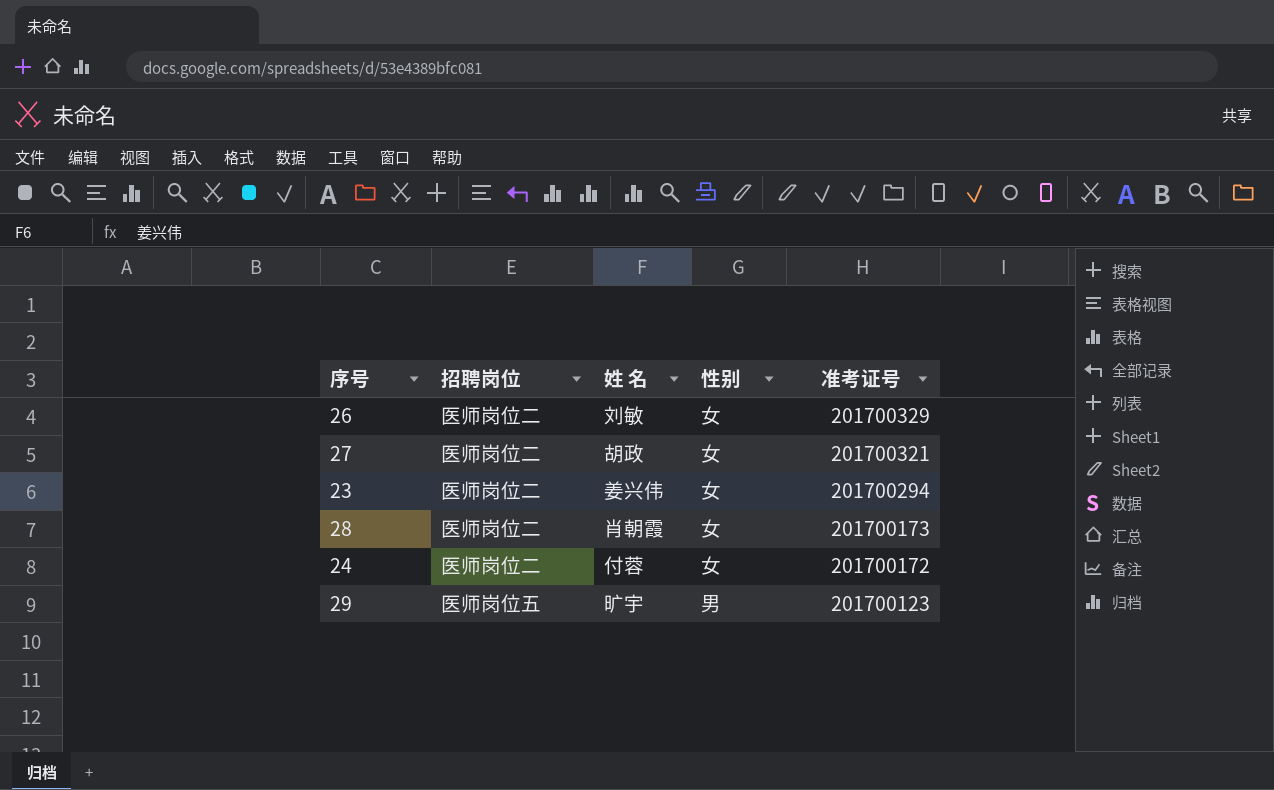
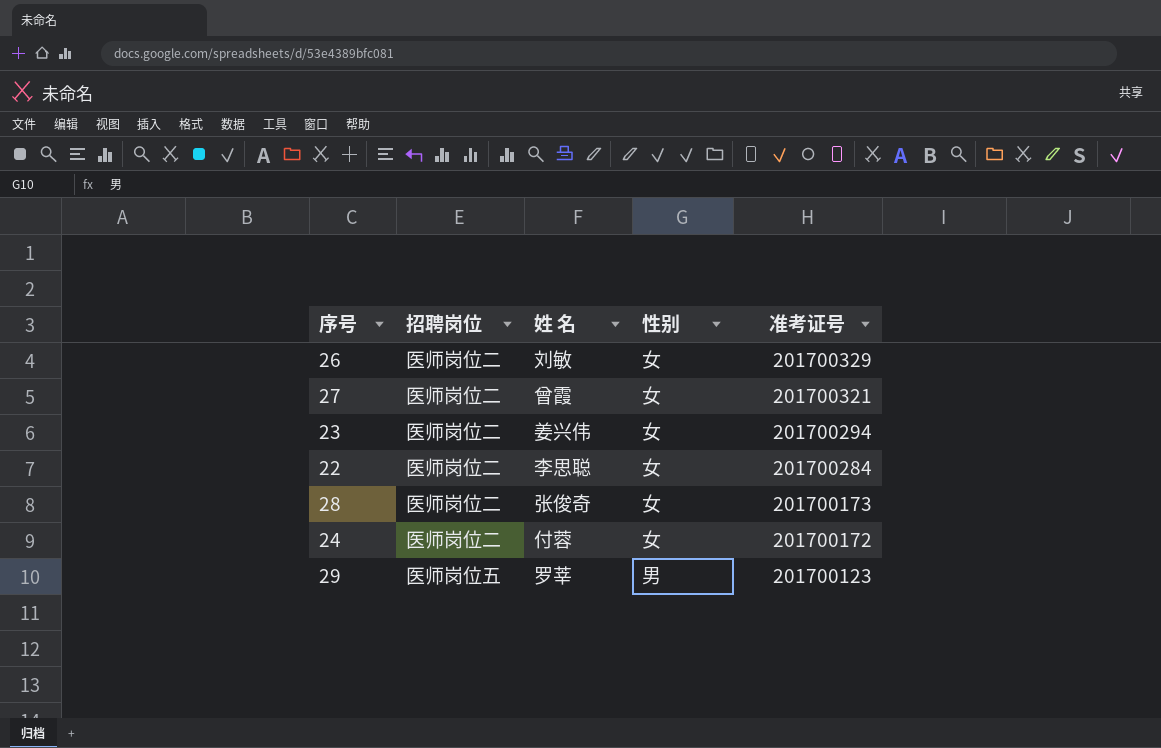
27 | 姓 名: 胡政 -> 曾霞
row 22: none -> 医师岗位二 | 李思聪 | 女 | 201700284
28 | 姓 名: 肖朝霞 -> 张俊奇
29 | 姓 名: 旷宇 -> 罗莘

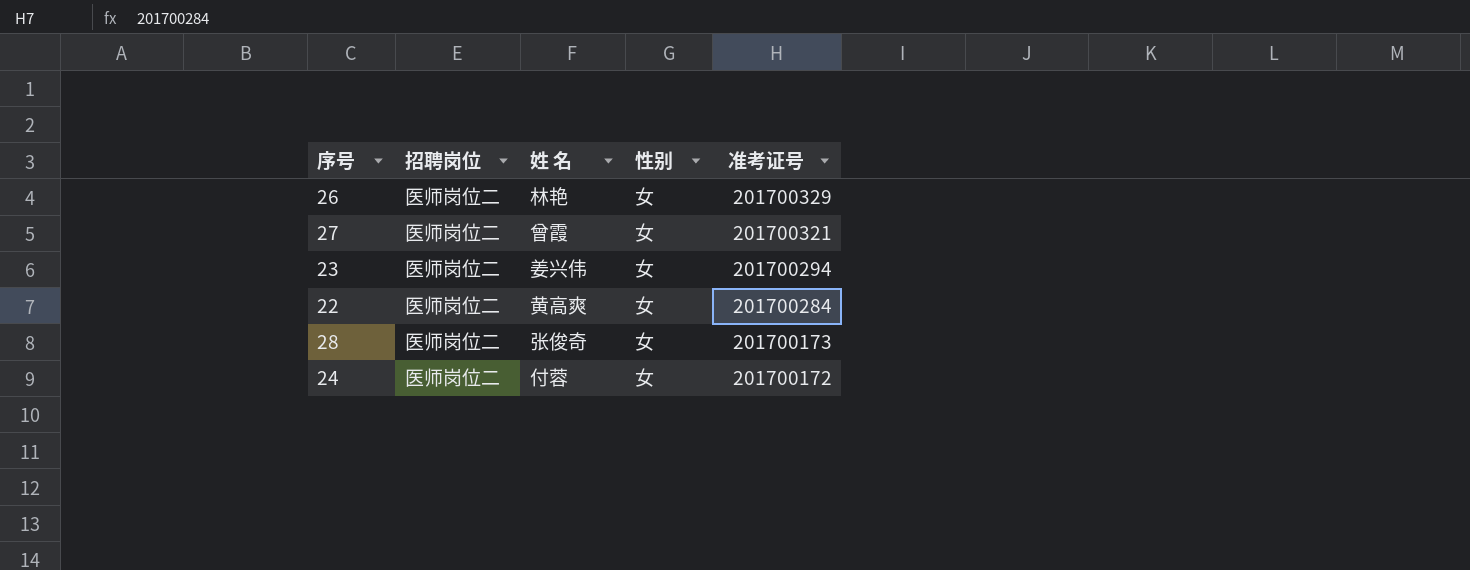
row 29: 医师岗位五 | 罗莘 | 男 | 201700123 -> none
26 | 姓 名: 刘敏 -> 林艳
22 | 姓 名: 李思聪 -> 黄高爽

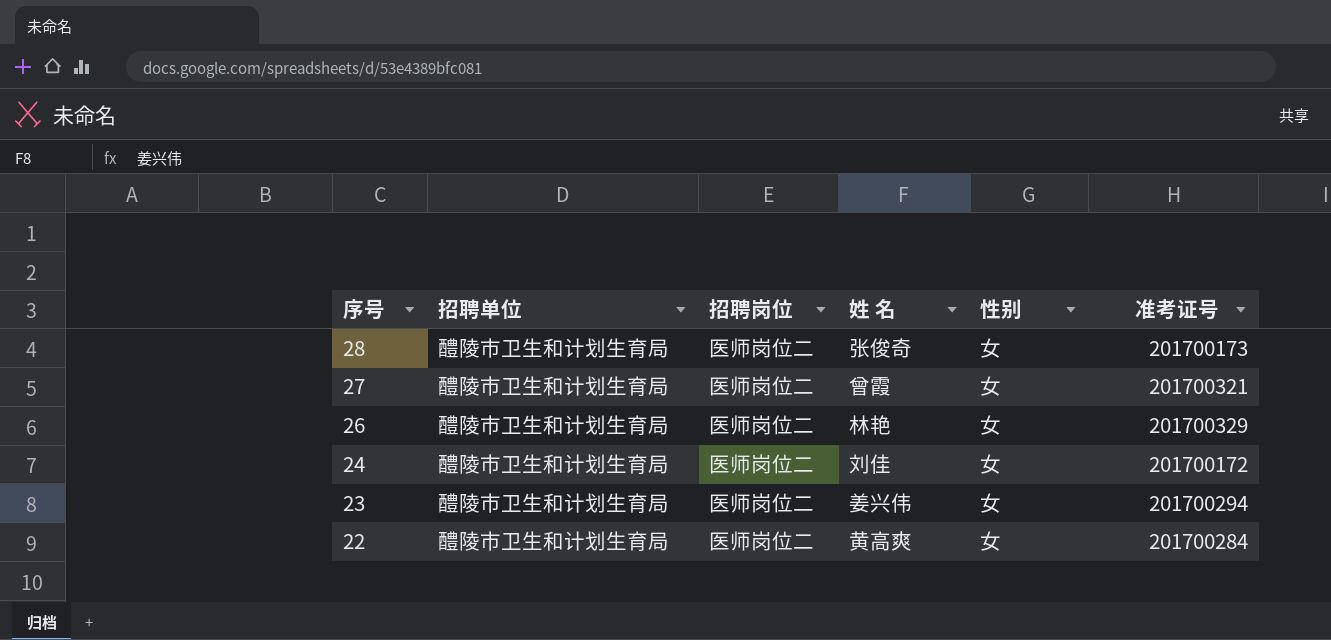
row order: 准考证号 descending -> 序号 descending
column 招聘单位 | position: none -> 2
24 | 姓 名: 付蓉 -> 刘佳

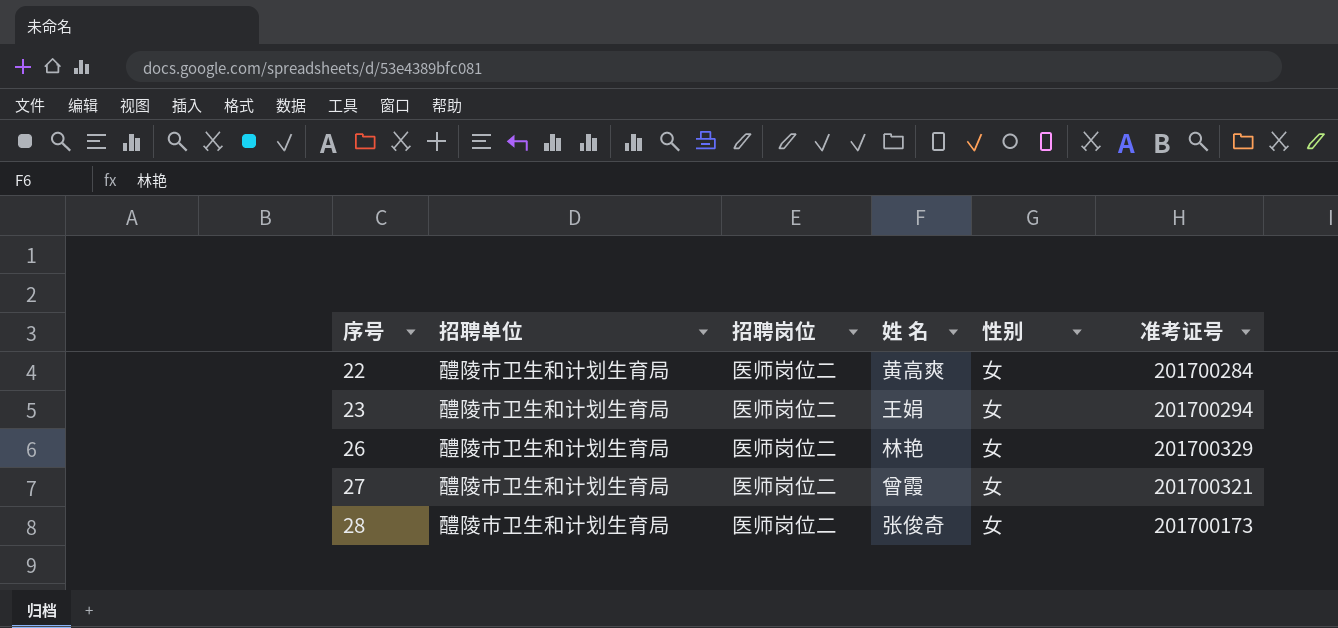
row order: 序号 descending -> 序号 ascending
row 24: 醴陵市卫生和计划生育局 | 医师岗位二 | 刘佳 | 女 | 201700172 -> none
23 | 姓 名: 姜兴伟 -> 王娟

